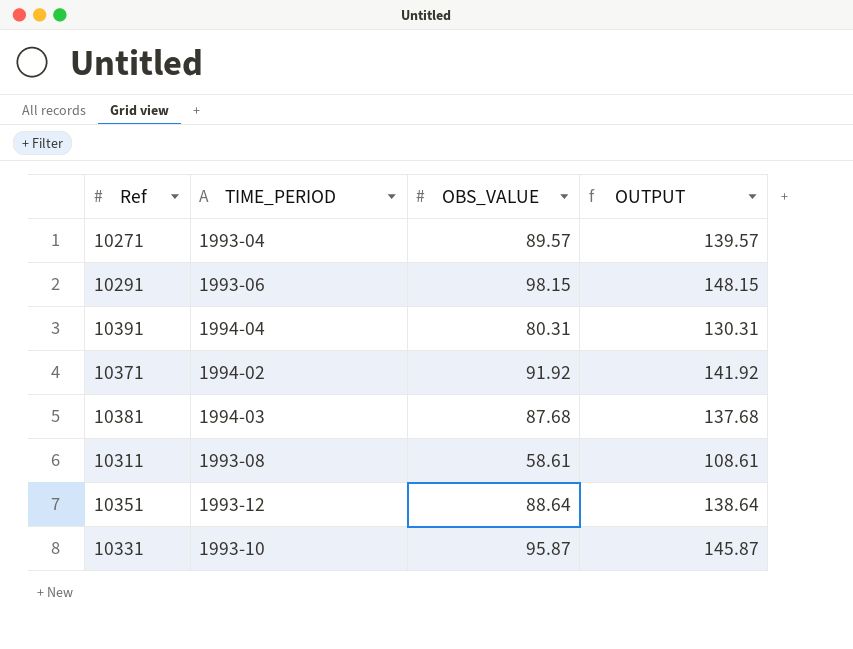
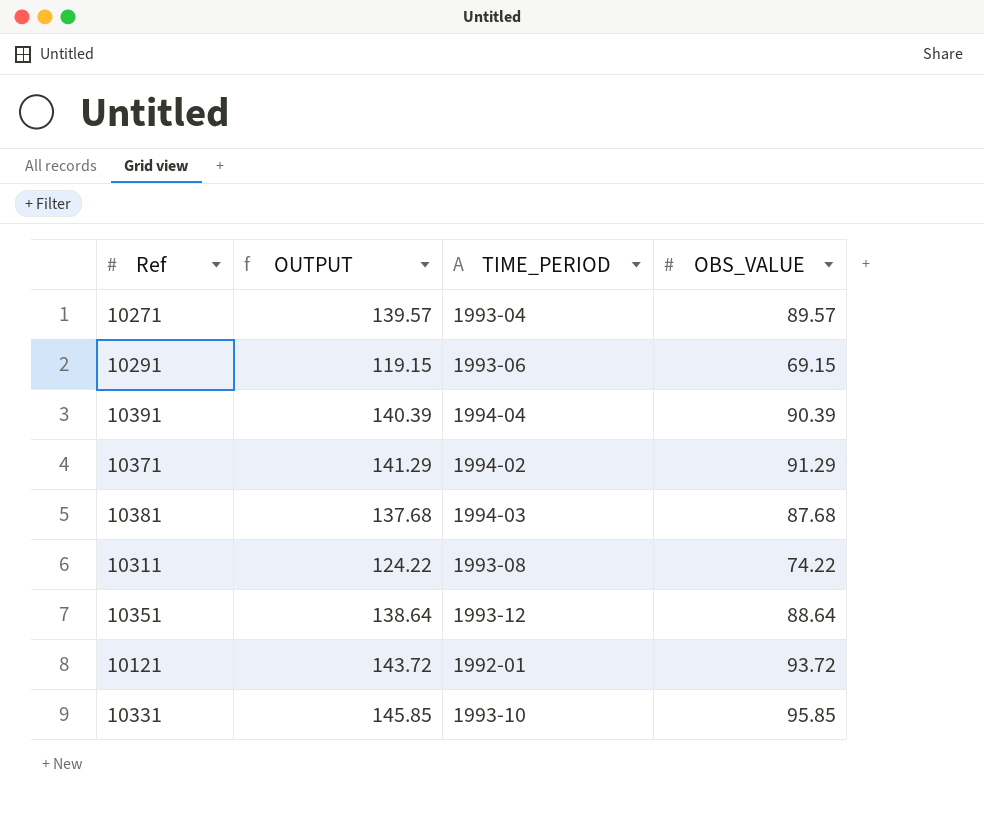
column OUTPUT | position: 4 -> 2
10291 | OUTPUT: 148.15 -> 119.15
10291 | OBS_VALUE: 98.15 -> 69.15
10391 | OUTPUT: 130.31 -> 140.39
10391 | OBS_VALUE: 80.31 -> 90.39
10371 | OUTPUT: 141.92 -> 141.29
10371 | OBS_VALUE: 91.92 -> 91.29
10311 | OUTPUT: 108.61 -> 124.22
10311 | OBS_VALUE: 58.61 -> 74.22
row 10121: none -> 143.72 | 1992-01 | 93.72
10331 | OUTPUT: 145.87 -> 145.85
10331 | OBS_VALUE: 95.87 -> 95.85

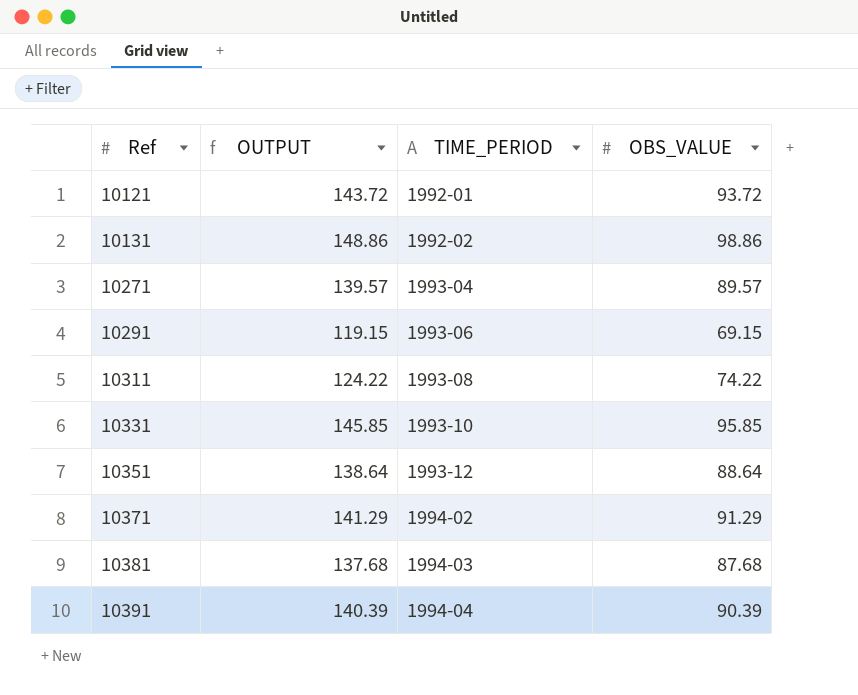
row order: none -> Ref ascending
row 10131: none -> 148.86 | 1992-02 | 98.86

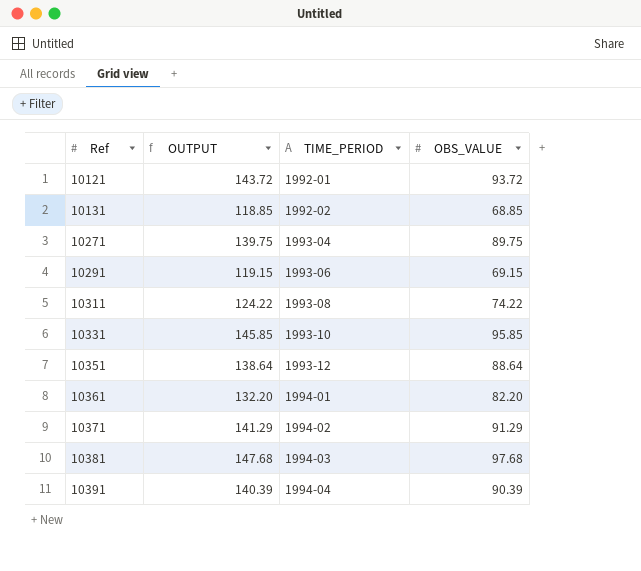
10131 | OUTPUT: 148.86 -> 118.85
10131 | OBS_VALUE: 98.86 -> 68.85
10271 | OUTPUT: 139.57 -> 139.75
10271 | OBS_VALUE: 89.57 -> 89.75
row 10361: none -> 132.20 | 1994-01 | 82.20
10381 | OUTPUT: 137.68 -> 147.68
10381 | OBS_VALUE: 87.68 -> 97.68

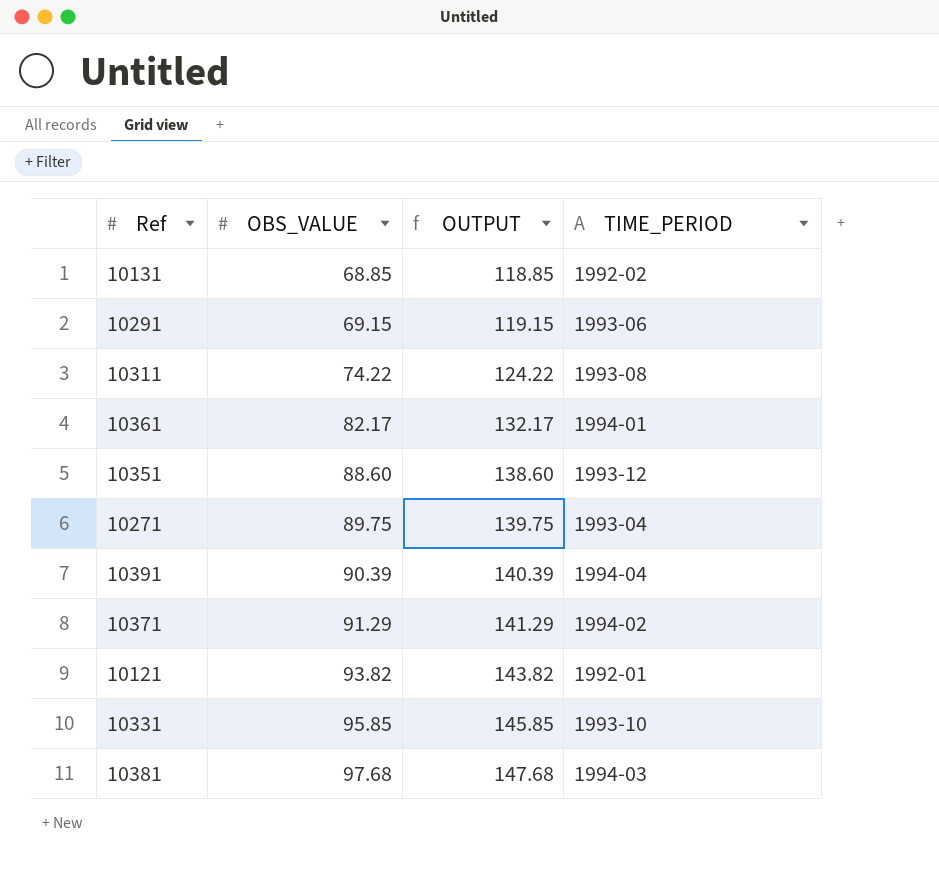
row order: Ref ascending -> OBS_VALUE ascending
column OBS_VALUE | position: 4 -> 2
10361 | OBS_VALUE: 82.20 -> 82.17
10361 | OUTPUT: 132.20 -> 132.17
10351 | OBS_VALUE: 88.64 -> 88.60
10351 | OUTPUT: 138.64 -> 138.60
10121 | OBS_VALUE: 93.72 -> 93.82
10121 | OUTPUT: 143.72 -> 143.82

